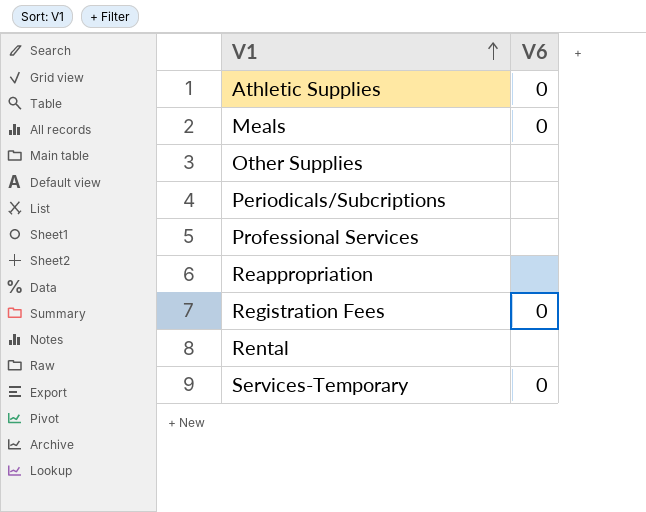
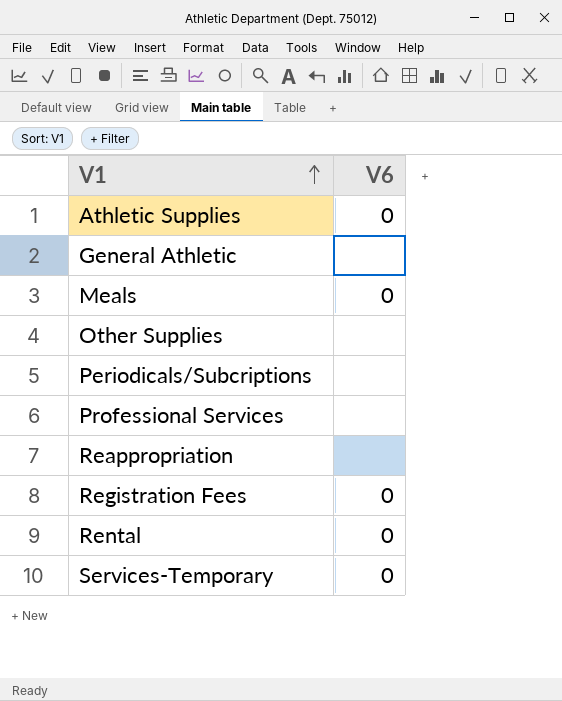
row General Athletic: none -> none
Rental | V6: none -> 0

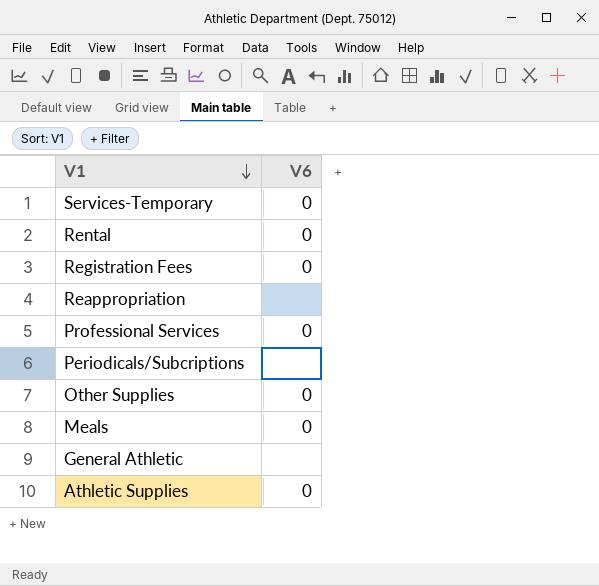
row order: V1 ascending -> V1 descending
Professional Services | V6: none -> 0
Other Supplies | V6: none -> 0

